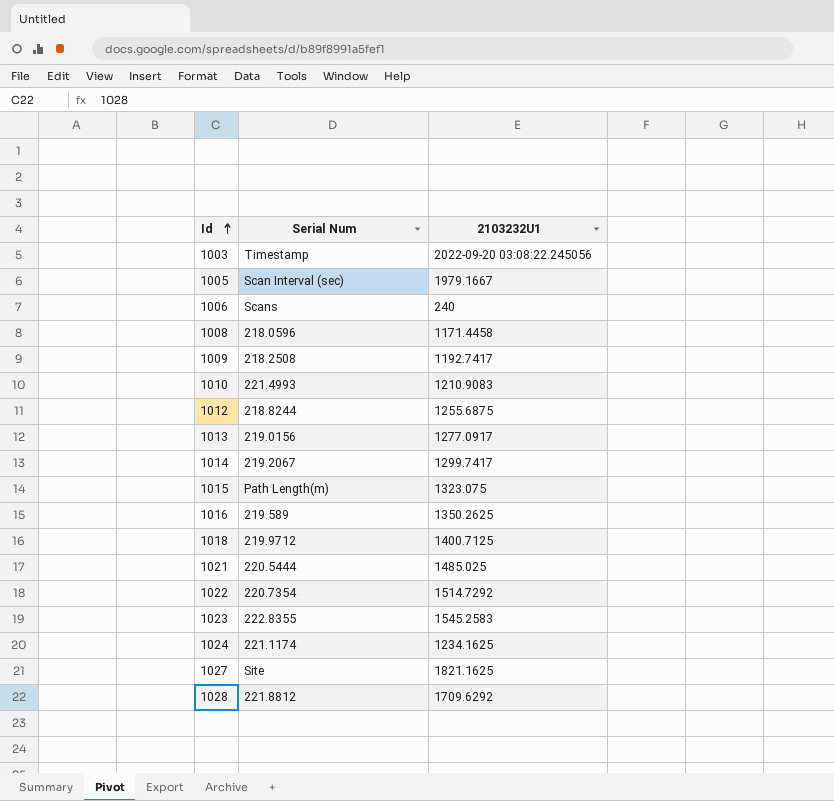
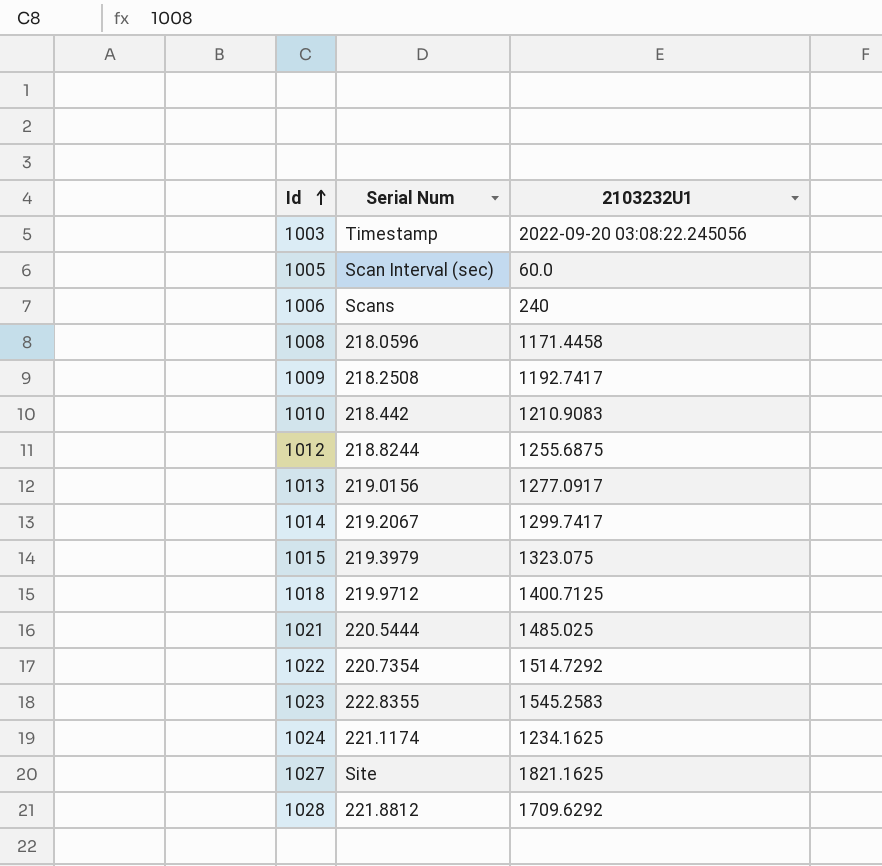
row 1016: 219.589 | 1350.2625 -> none
1005 | 2103232U1: 1979.1667 -> 60.0
1010 | Serial Num: 221.4993 -> 218.442
1015 | Serial Num: Path Length(m) -> 219.3979

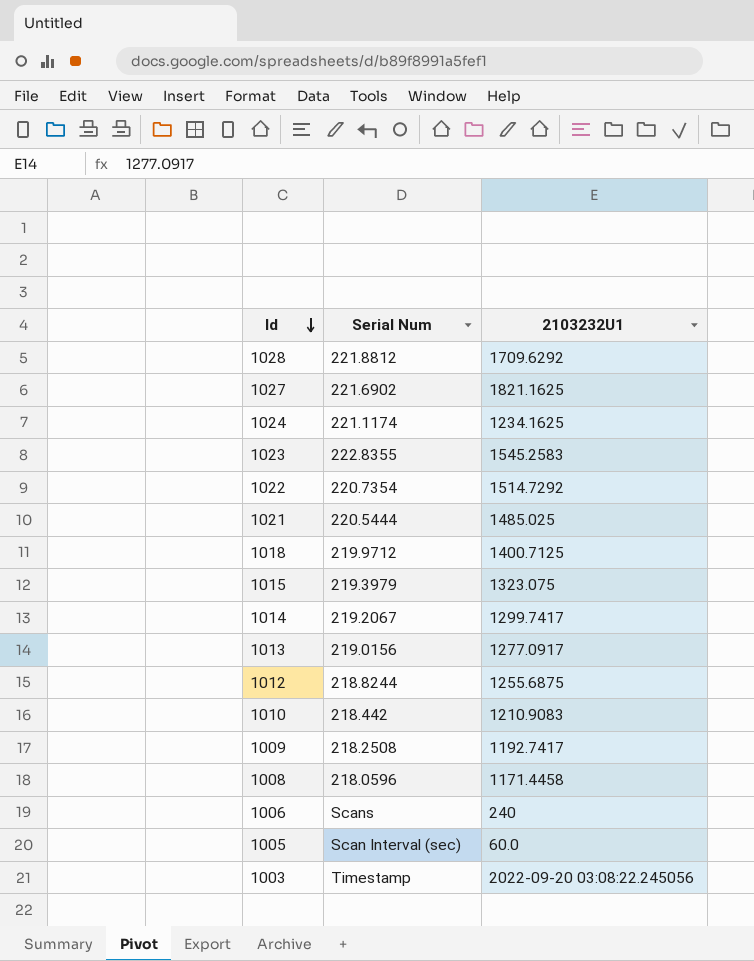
row order: Id ascending -> Id descending
1027 | Serial Num: Site -> 221.6902

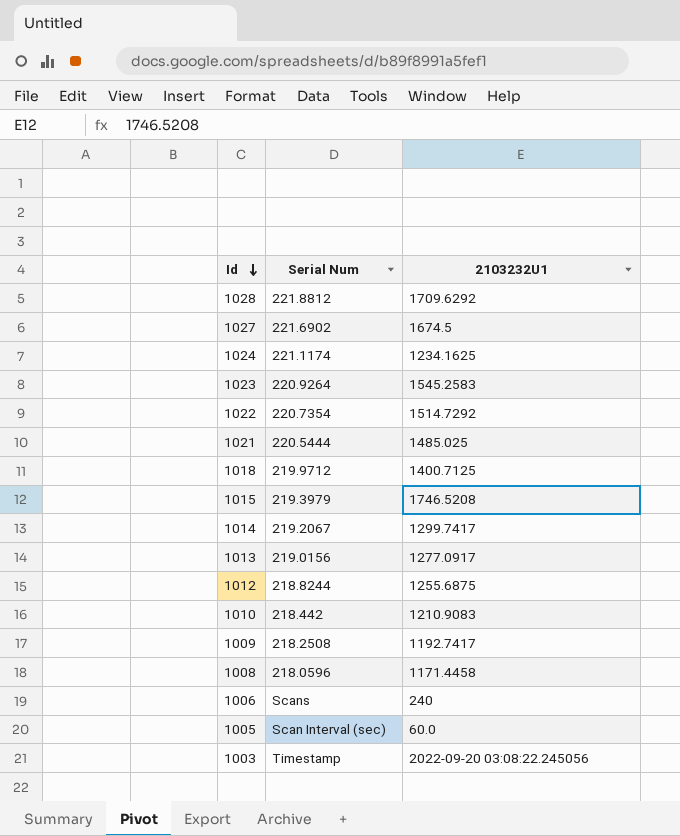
1027 | 2103232U1: 1821.1625 -> 1674.5
1023 | Serial Num: 222.8355 -> 220.9264
1015 | 2103232U1: 1323.075 -> 1746.5208

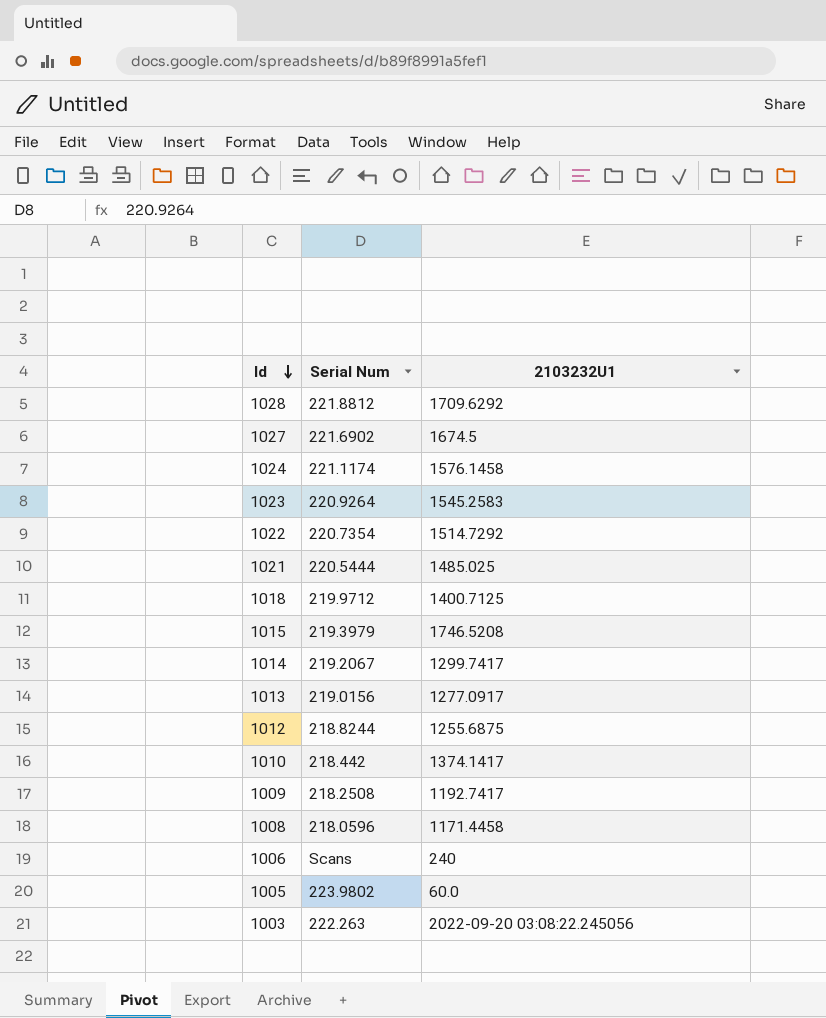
1024 | 2103232U1: 1234.1625 -> 1576.1458
1010 | 2103232U1: 1210.9083 -> 1374.1417
1005 | Serial Num: Scan Interval (sec) -> 223.9802
1003 | Serial Num: Timestamp -> 222.263

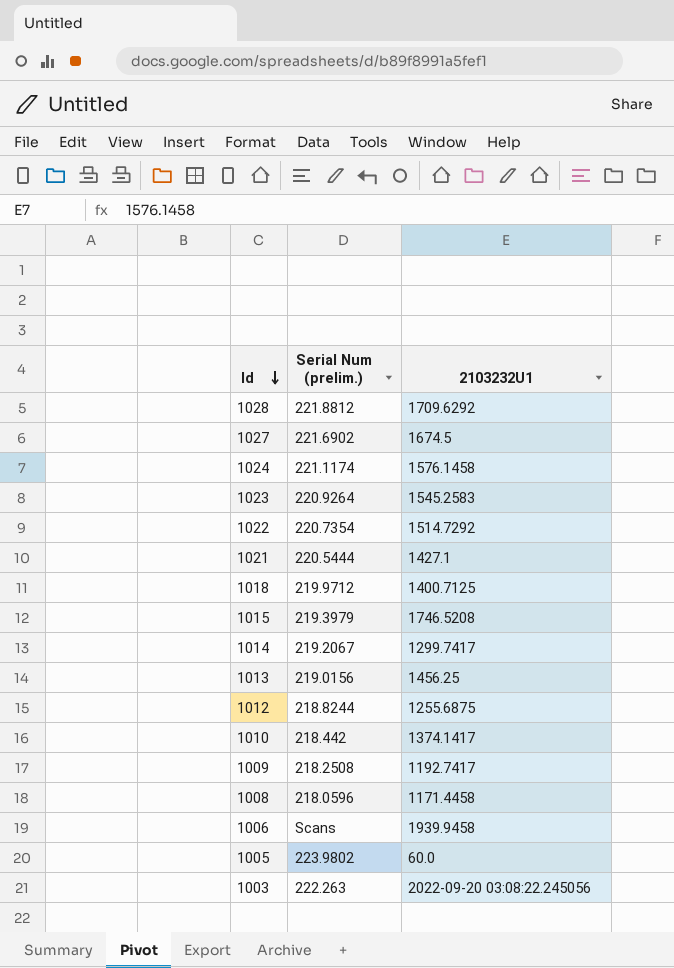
column name: Serial Num -> Serial Num (prelim.)
1021 | 2103232U1: 1485.025 -> 1427.1
1013 | 2103232U1: 1277.0917 -> 1456.25
1006 | 2103232U1: 240 -> 1939.9458

